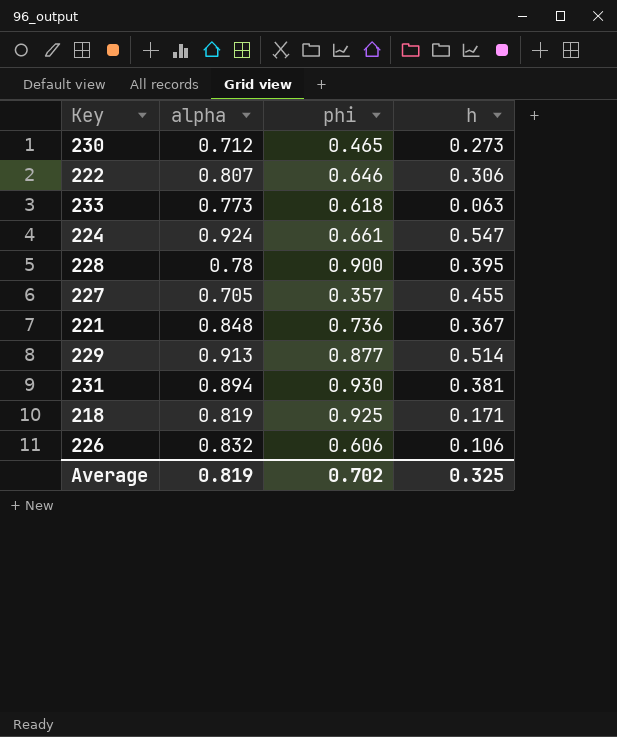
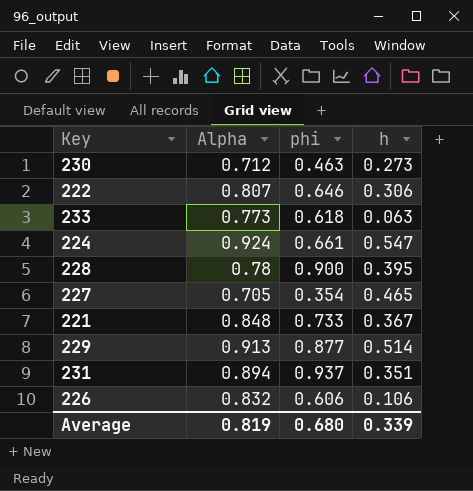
column name: alpha -> Alpha
row 218: 0.819 | 0.925 | 0.171 -> none
230 | phi: 0.465 -> 0.463
227 | phi: 0.357 -> 0.354
227 | h: 0.455 -> 0.465
221 | phi: 0.736 -> 0.733
231 | phi: 0.930 -> 0.937
231 | h: 0.381 -> 0.351
Average | phi: 0.702 -> 0.680
Average | h: 0.325 -> 0.339

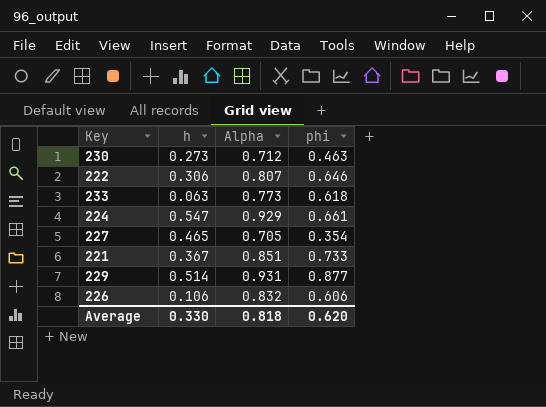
column h | position: 4 -> 2
row 228: 0.78 | 0.900 | 0.395 -> none
row 231: 0.894 | 0.937 | 0.351 -> none
224 | Alpha: 0.924 -> 0.929
221 | Alpha: 0.848 -> 0.851
229 | Alpha: 0.913 -> 0.931
Average | h: 0.339 -> 0.330
Average | Alpha: 0.819 -> 0.818
Average | phi: 0.680 -> 0.620

